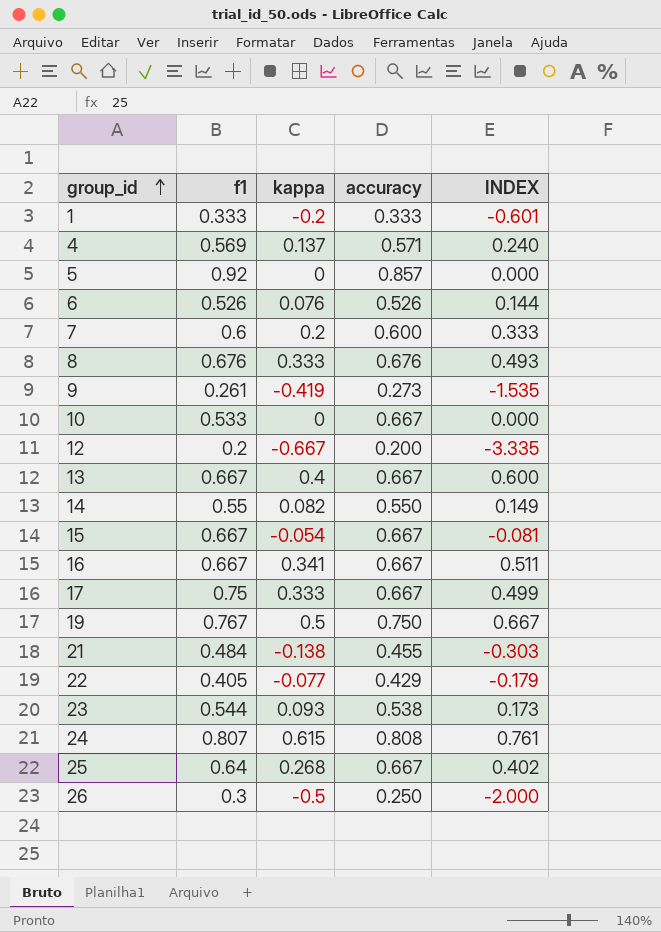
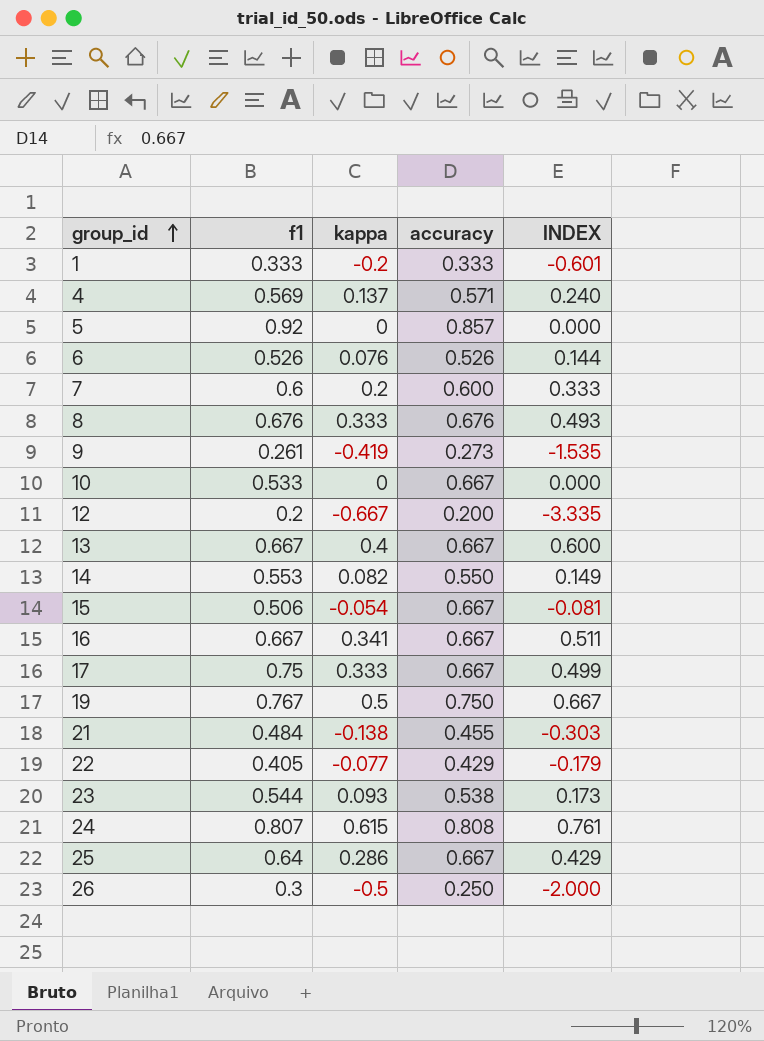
14 | f1: 0.55 -> 0.553
15 | f1: 0.667 -> 0.506
25 | kappa: 0.268 -> 0.286
25 | INDEX: 0.402 -> 0.429

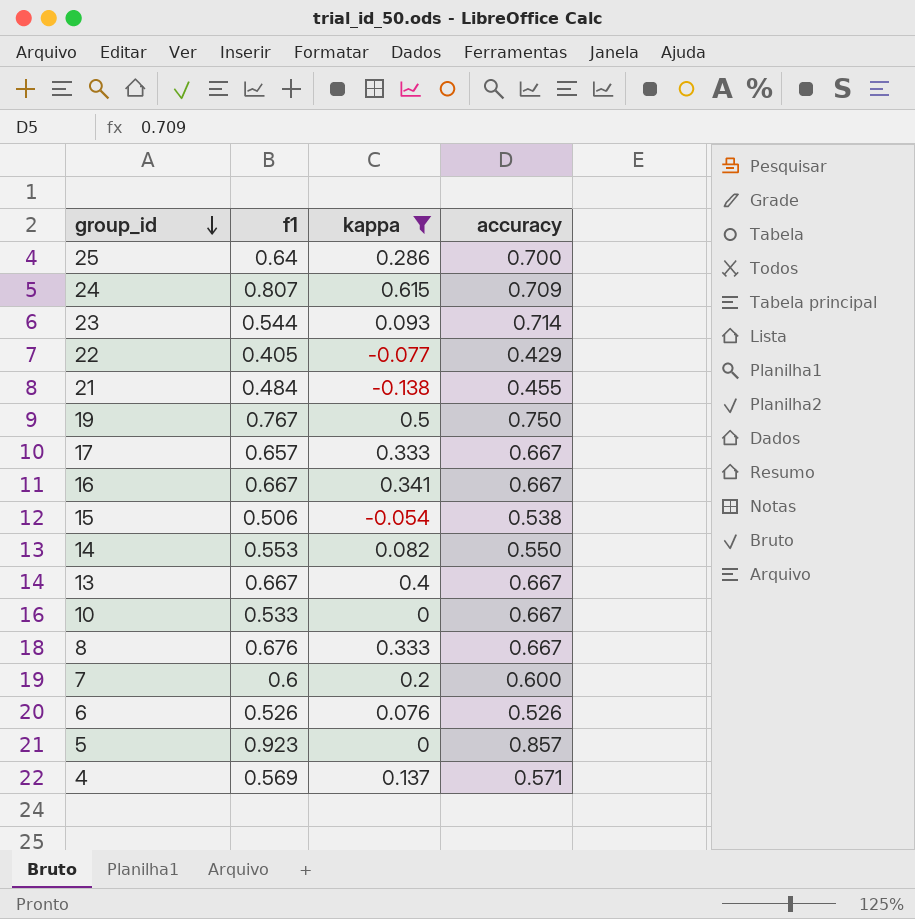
filter: none -> kappa >= -0.138
row order: group_id ascending -> group_id descending
column INDEX | formula: [kappa] / [accuracy] -> none
25 | accuracy: 0.667 -> 0.700
24 | accuracy: 0.808 -> 0.709
23 | accuracy: 0.538 -> 0.714
17 | f1: 0.75 -> 0.657
15 | accuracy: 0.667 -> 0.538
8 | accuracy: 0.676 -> 0.667
5 | f1: 0.92 -> 0.923

